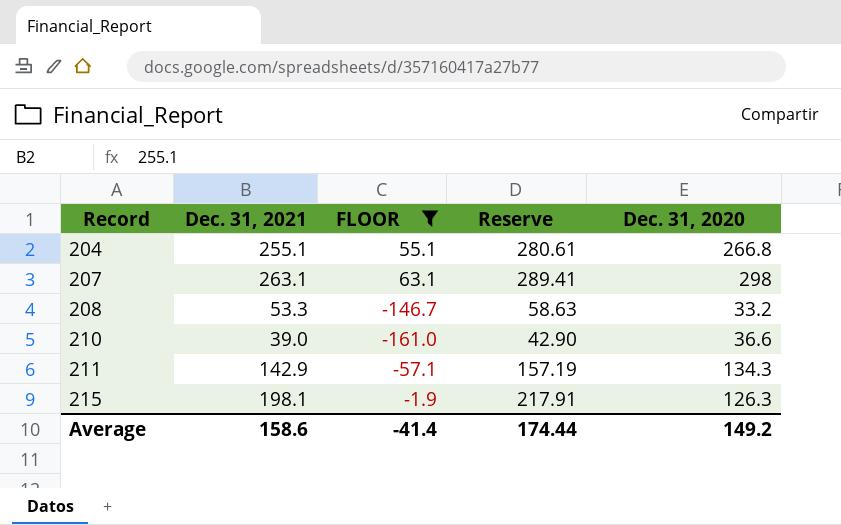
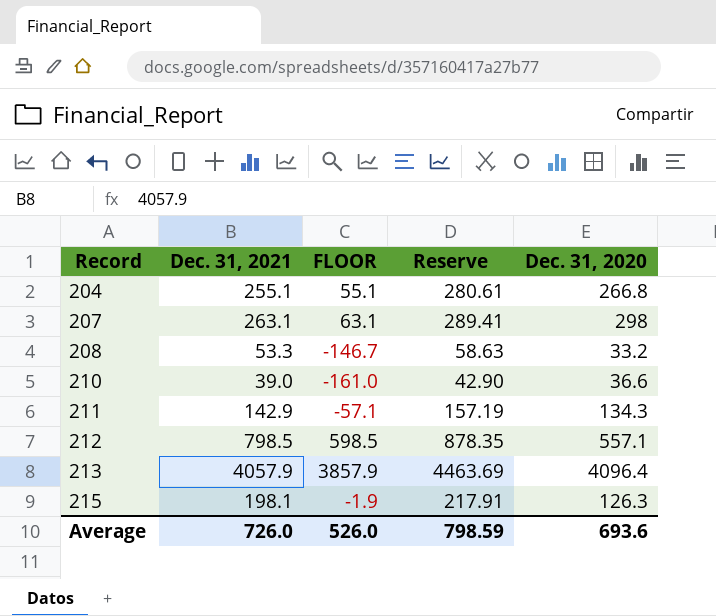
filter: FLOOR <= 63.1 -> none
Average | Dec. 31, 2021: 158.6 -> 726.0
Average | FLOOR: -41.4 -> 526.0
Average | Reserve: 174.44 -> 798.59
Average | Dec. 31, 2020: 149.2 -> 693.6

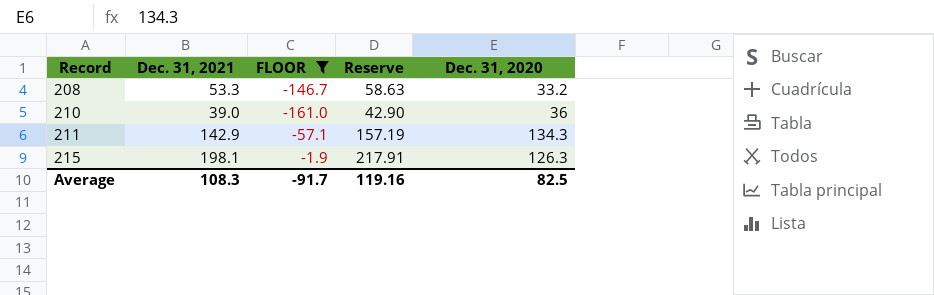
filter: none -> FLOOR <= -1.9
210 | Dec. 31, 2020: 36.6 -> 36
Average | Dec. 31, 2021: 726.0 -> 108.3
Average | FLOOR: 526.0 -> -91.7
Average | Reserve: 798.59 -> 119.16
Average | Dec. 31, 2020: 693.6 -> 82.5

